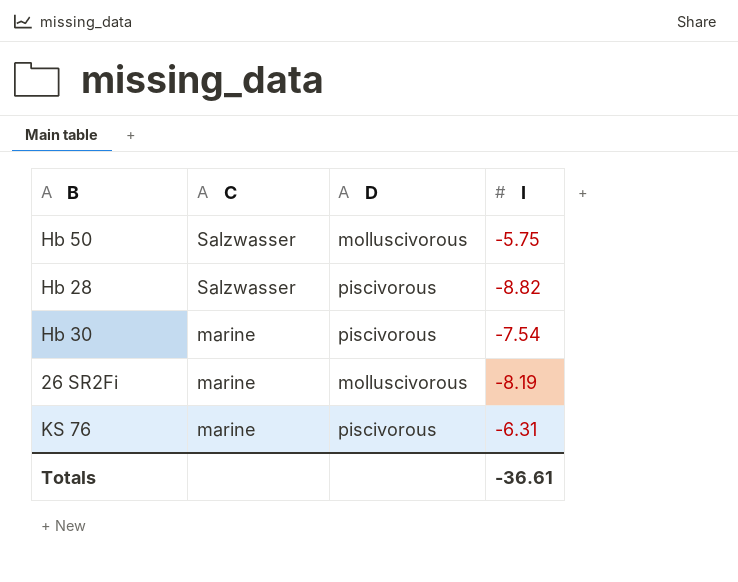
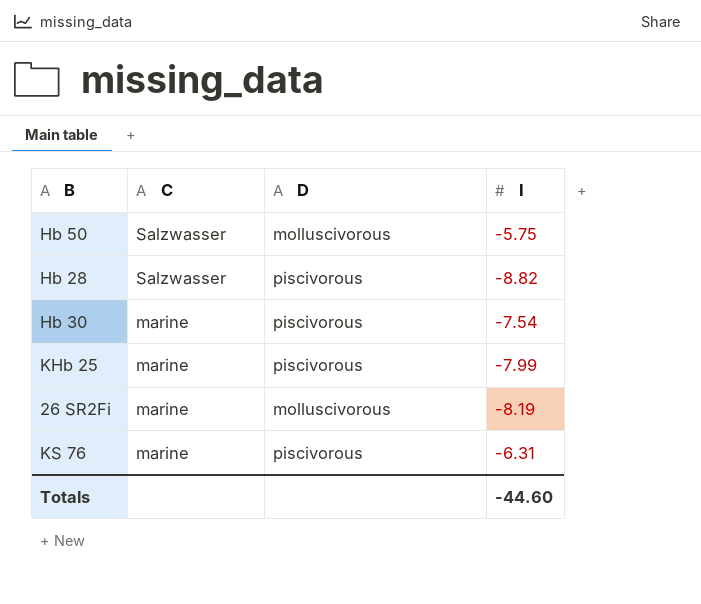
row KHb 25: none -> marine | piscivorous | -7.99
Totals | I: -36.61 -> -44.60

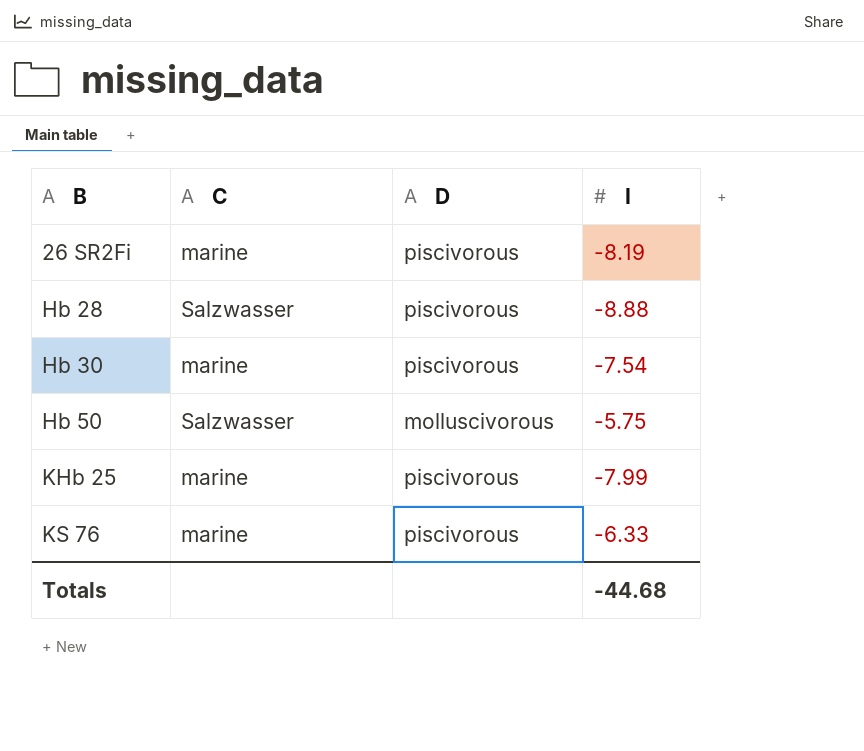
row order: C descending -> B ascending
26 SR2Fi | D: molluscivorous -> piscivorous
Hb 28 | I: -8.82 -> -8.88
KS 76 | I: -6.31 -> -6.33
Totals | I: -44.60 -> -44.68

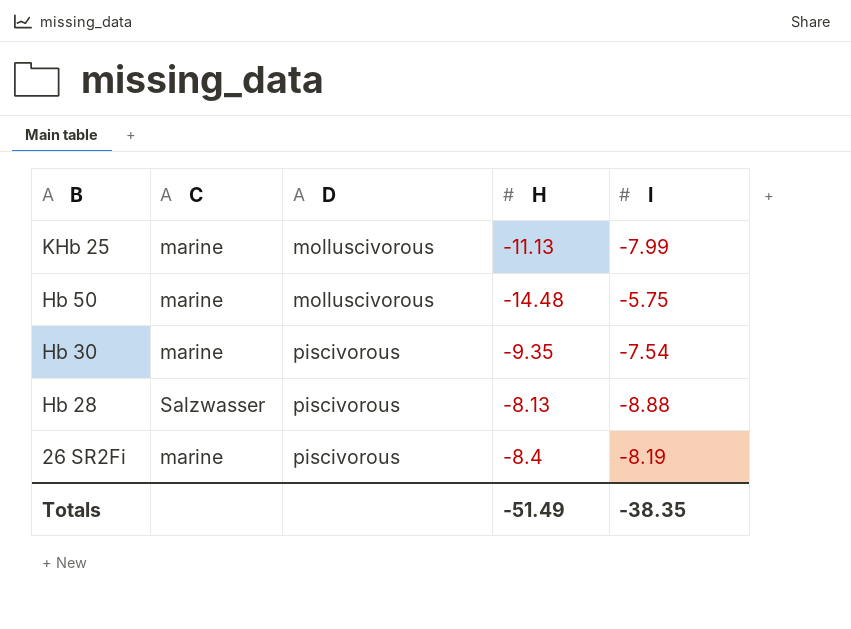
row order: B ascending -> B descending
column H | position: none -> 4
row KS 76: marine | piscivorous | -6.33 -> none
KHb 25 | D: piscivorous -> molluscivorous
Hb 50 | C: Salzwasser -> marine
Totals | I: -44.68 -> -38.35

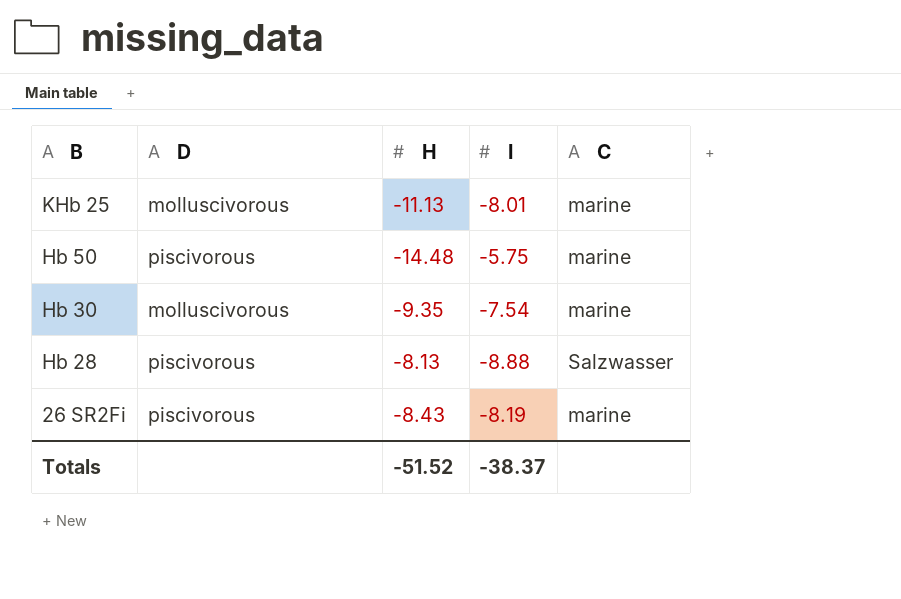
column C | position: 2 -> 5
KHb 25 | I: -7.99 -> -8.01
Hb 50 | D: molluscivorous -> piscivorous
Hb 30 | D: piscivorous -> molluscivorous
26 SR2Fi | H: -8.4 -> -8.43
Totals | H: -51.49 -> -51.52
Totals | I: -38.35 -> -38.37

